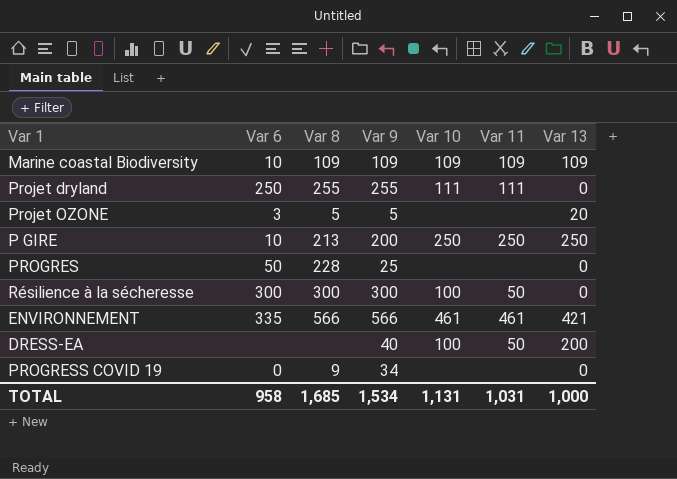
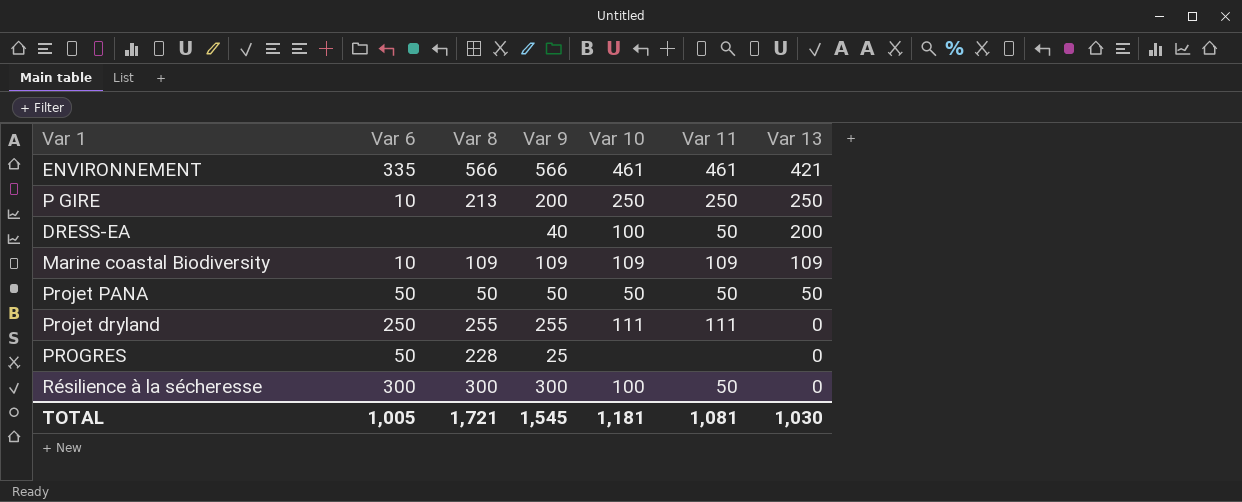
row order: none -> Var 13 descending
row Projet OZONE: 3 | 5 | 5 | none | none | 20 -> none
row PROGRESS COVID 19: 0 | 9 | 34 | none | none | 0 -> none
row Projet PANA: none -> 50 | 50 | 50 | 50 | 50 | 50
TOTAL | Var 6: 958 -> 1,005
TOTAL | Var 8: 1,685 -> 1,721
TOTAL | Var 9: 1,534 -> 1,545
TOTAL | Var 10: 1,131 -> 1,181
TOTAL | Var 11: 1,031 -> 1,081
TOTAL | Var 13: 1,000 -> 1,030

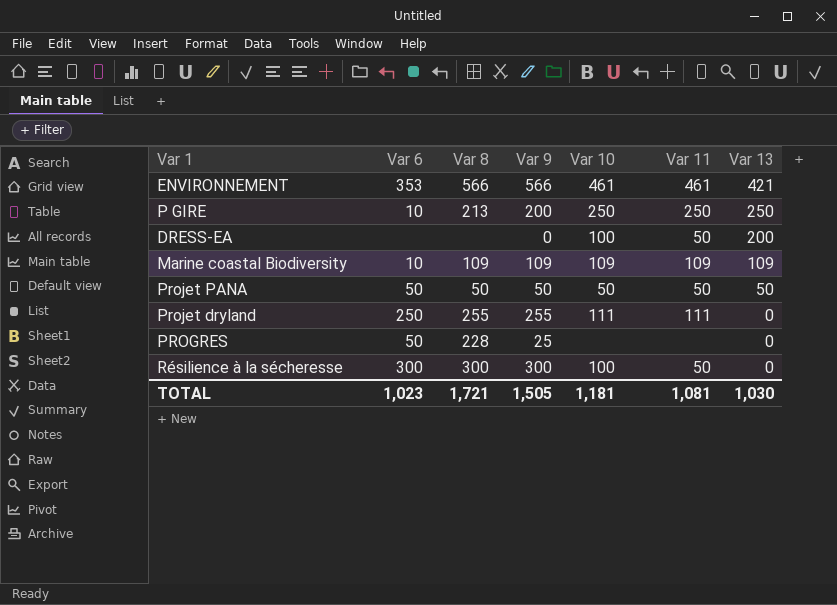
ENVIRONNEMENT | Var 6: 335 -> 353
DRESS-EA | Var 9: 40 -> 0
TOTAL | Var 6: 1,005 -> 1,023
TOTAL | Var 9: 1,545 -> 1,505

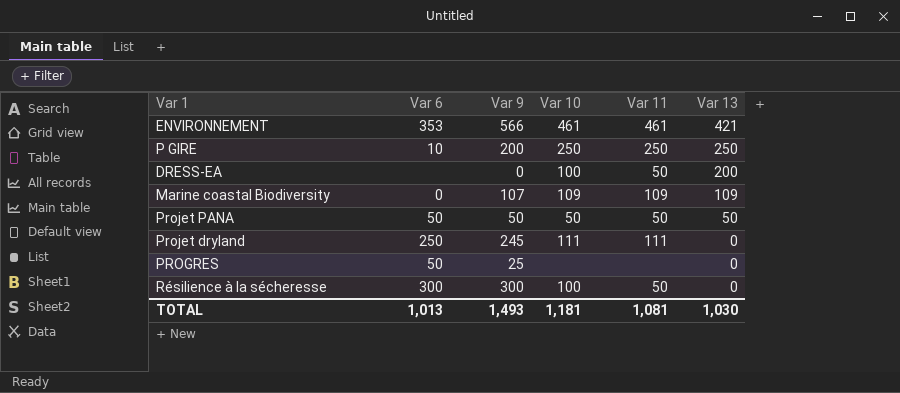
column Var 8 | position: 3 -> none
Marine coastal Biodiversity | Var 6: 10 -> 0
Marine coastal Biodiversity | Var 9: 109 -> 107
Projet dryland | Var 9: 255 -> 245
TOTAL | Var 6: 1,023 -> 1,013
TOTAL | Var 9: 1,505 -> 1,493

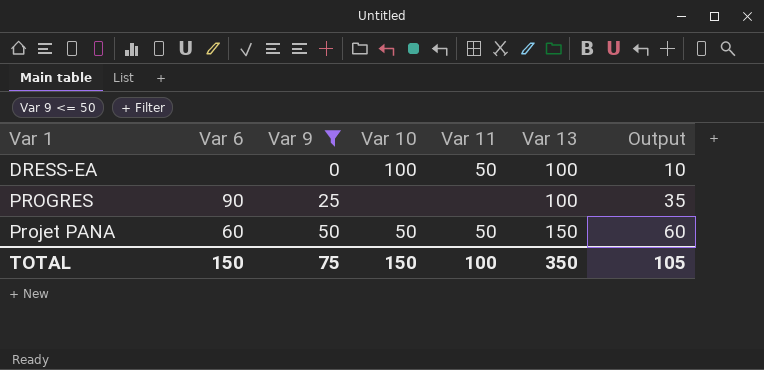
filter: none -> Var 9 <= 50
row order: Var 13 descending -> Var 1 ascending
column Output | formula: none -> [Var 9] + 10
DRESS-EA | Var 13: 200 -> 100
PROGRES | Var 6: 50 -> 90
PROGRES | Var 13: 0 -> 100
Projet PANA | Var 6: 50 -> 60
Projet PANA | Var 13: 50 -> 150
TOTAL | Var 6: 1,013 -> 150
TOTAL | Var 9: 1,493 -> 75
TOTAL | Var 10: 1,181 -> 150
TOTAL | Var 11: 1,081 -> 100
TOTAL | Var 13: 1,030 -> 350

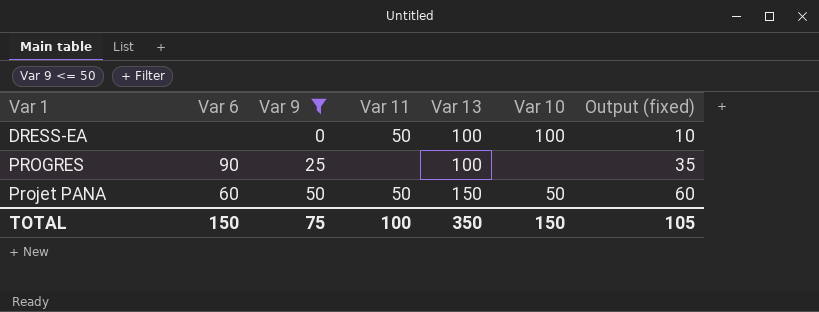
column Var 10 | position: 4 -> 6
column name: Output -> Output (fixed)

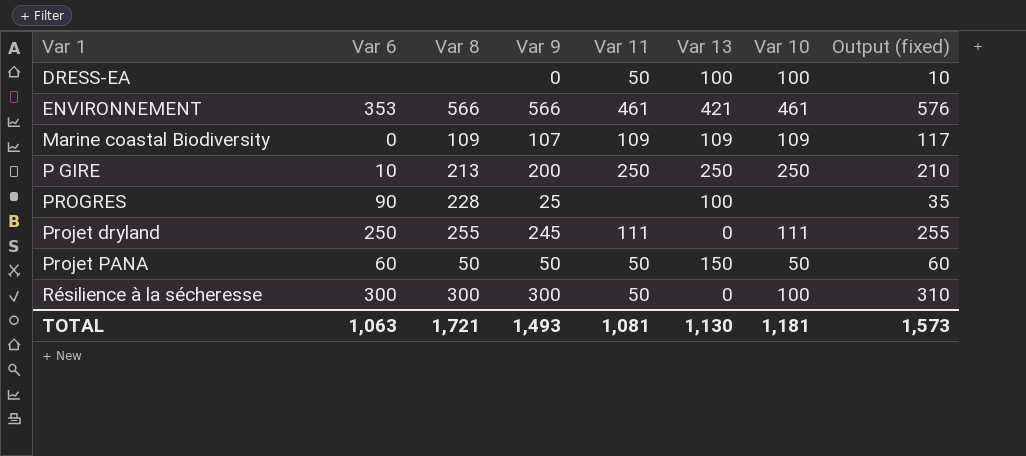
filter: Var 9 <= 50 -> none
column Var 8 | position: none -> 3
TOTAL | Var 6: 150 -> 1,063
TOTAL | Var 9: 75 -> 1,493
TOTAL | Var 11: 100 -> 1,081
TOTAL | Var 13: 350 -> 1,130
TOTAL | Var 10: 150 -> 1,181
TOTAL | Output (fixed): 105 -> 1,573

